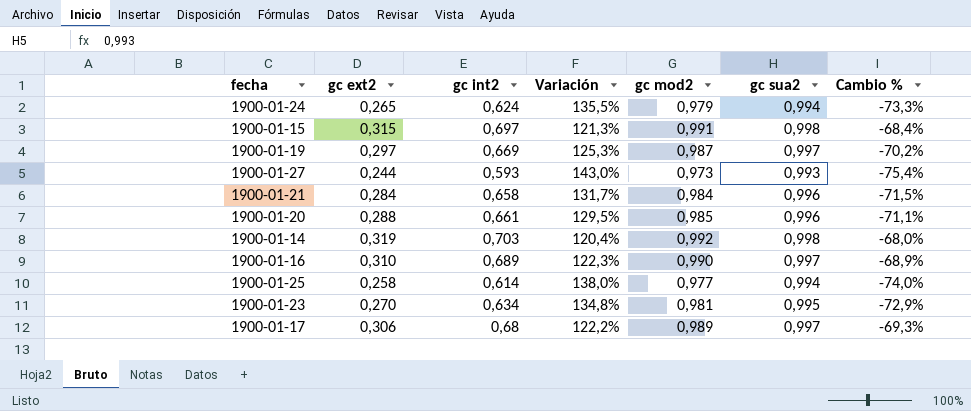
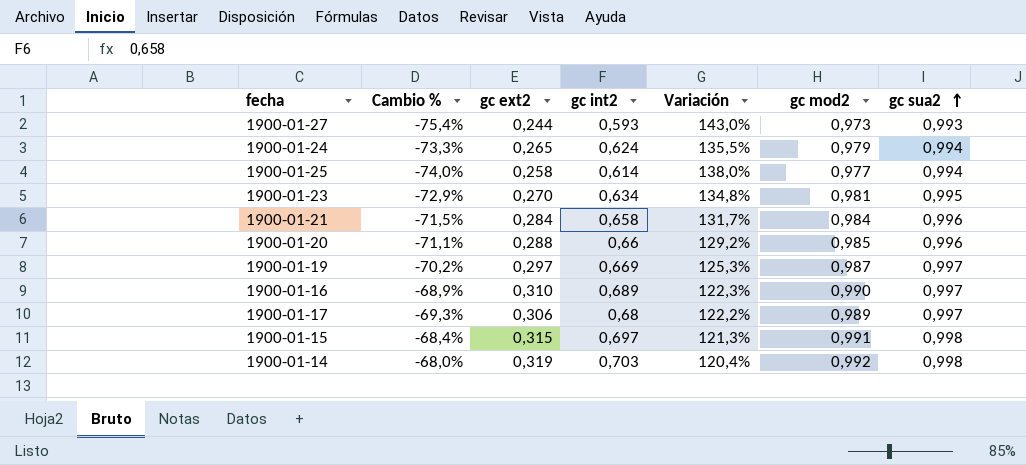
row order: none -> gc sua2 ascending
column Cambio % | position: 7 -> 2
1900-01-20 | gc int2: 0,661 -> 0,66
1900-01-20 | Variación: 129,5% -> 129,2%

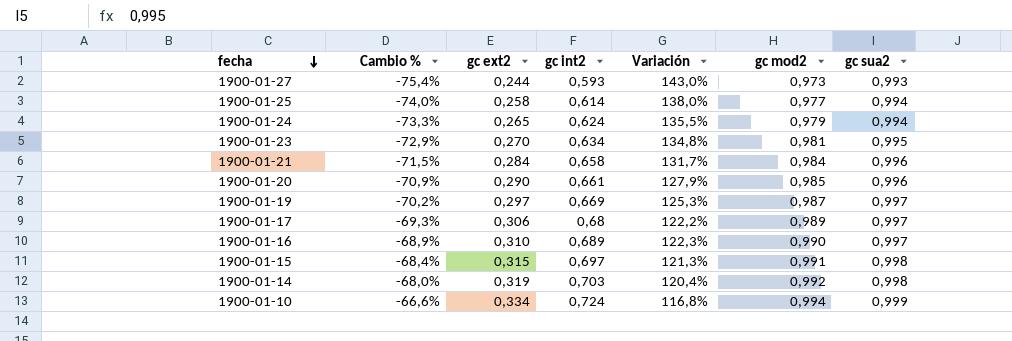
row order: gc sua2 ascending -> fecha descending
1900-01-20 | Cambio %: -71,1% -> -70,9%
1900-01-20 | gc ext2: 0,288 -> 0,290
1900-01-20 | gc int2: 0,66 -> 0,661
1900-01-20 | Variación: 129,2% -> 127,9%
row 1900-01-10: none -> -66,6% | 0,334 | 0,724 | 116,8% | 0,994 | 0,999

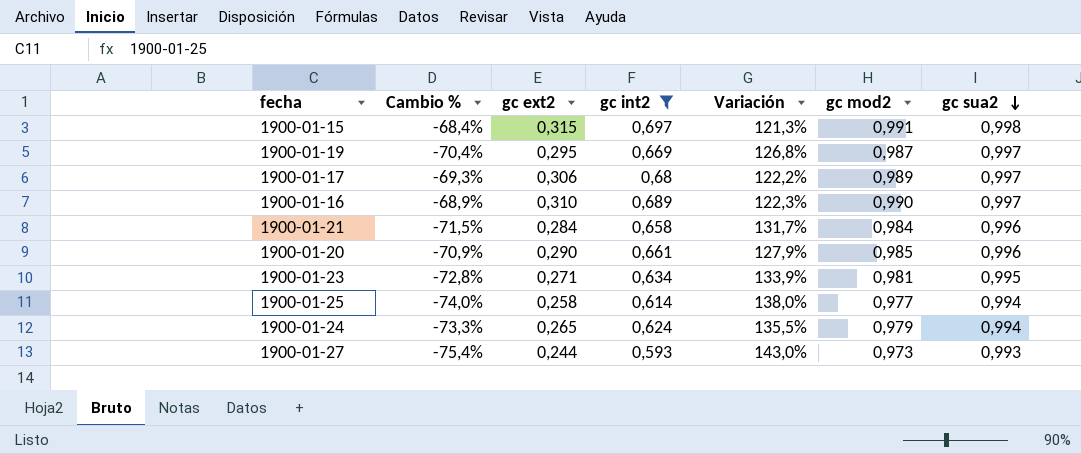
filter: none -> gc int2 <= 0,697
row order: fecha descending -> gc sua2 descending
1900-01-19 | Cambio %: -70,2% -> -70,4%
1900-01-19 | gc ext2: 0,297 -> 0,295
1900-01-19 | Variación: 125,3% -> 126,8%
1900-01-23 | Cambio %: -72,9% -> -72,8%
1900-01-23 | gc ext2: 0,270 -> 0,271
1900-01-23 | Variación: 134,8% -> 133,9%

